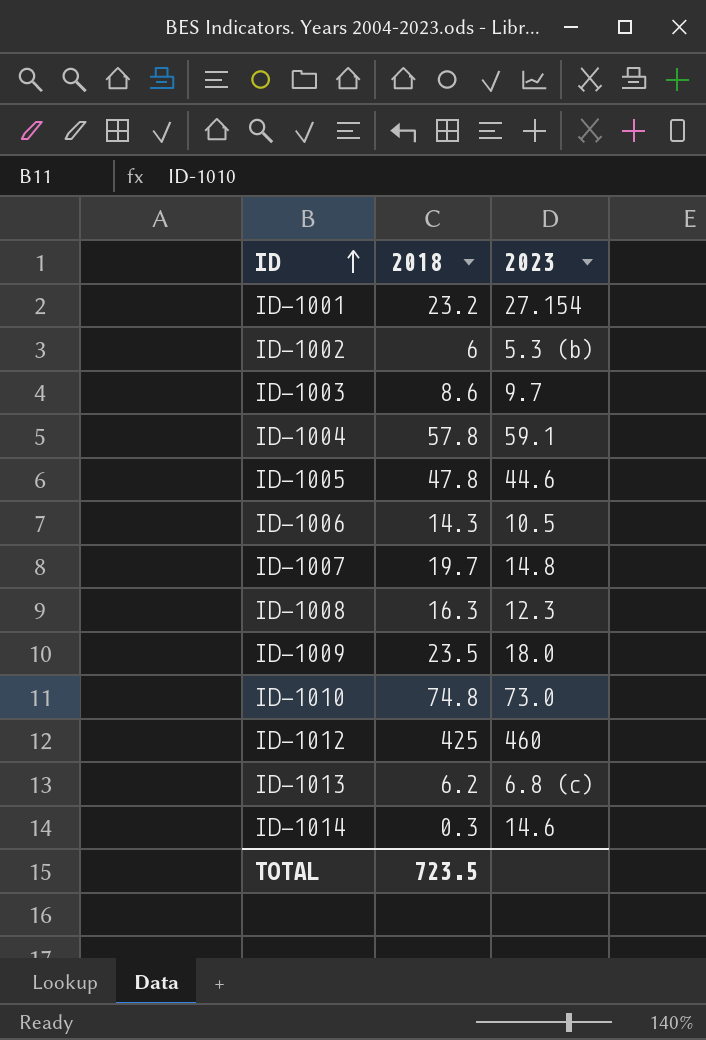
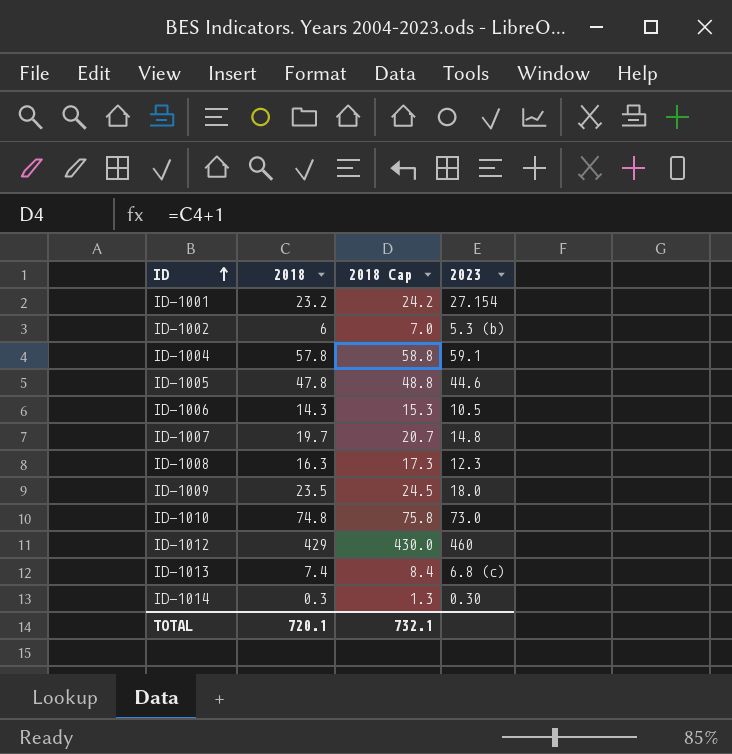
column 2018 Cap | formula: none -> [2018] + 1
row ID-1003: 8.6 | 9.7 -> none
ID-1012 | 2018: 425 -> 429
ID-1013 | 2018: 6.2 -> 7.4
ID-1014 | 2023: 14.6 -> 0.30
TOTAL | 2018: 723.5 -> 720.1

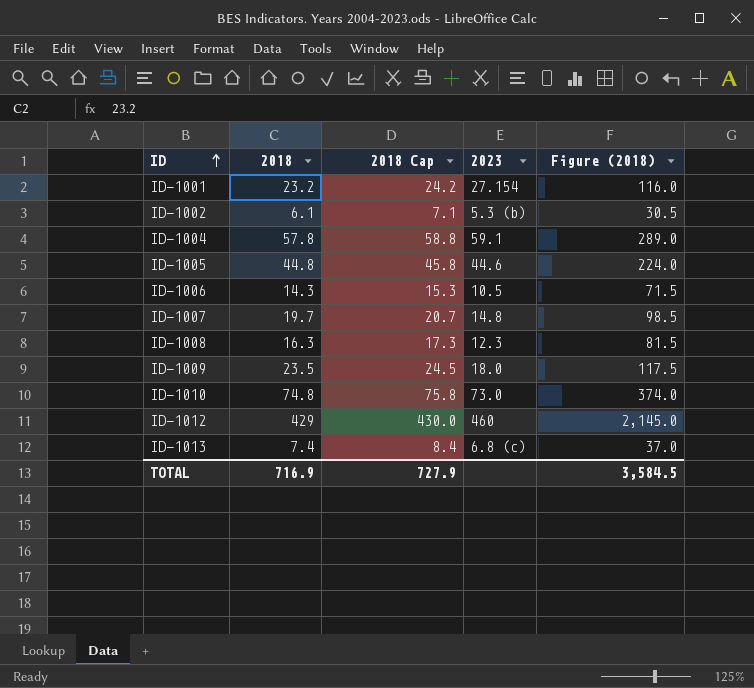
column Figure (2018) | formula: none -> [2018] * 5
row ID-1014: 0.3 | 1.3 | 0.30 -> none
ID-1002 | 2018: 6 -> 6.1
ID-1002 | 2018 Cap: 7.0 -> 7.1
ID-1005 | 2018: 47.8 -> 44.8
ID-1005 | 2018 Cap: 48.8 -> 45.8
TOTAL | 2018: 720.1 -> 716.9
TOTAL | 2018 Cap: 732.1 -> 727.9

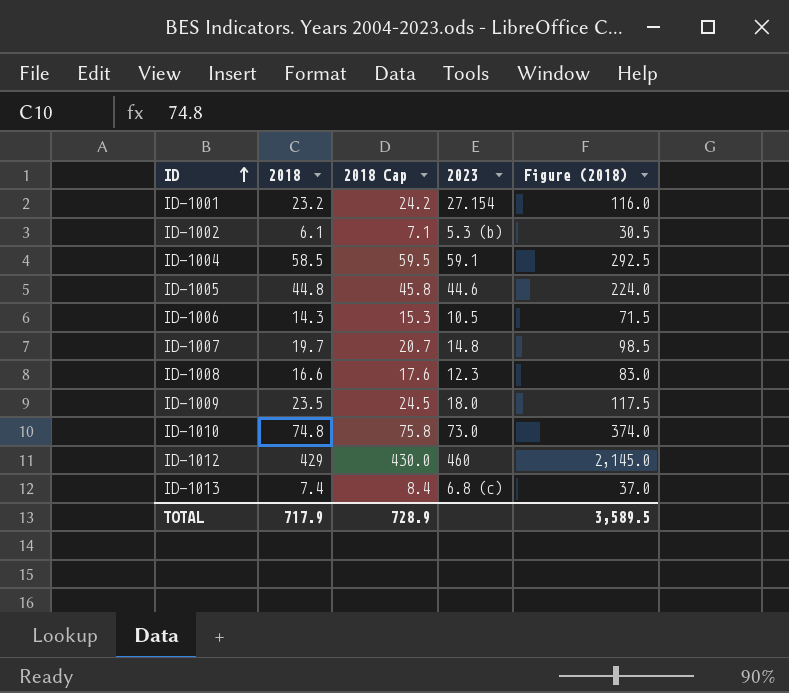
ID-1004 | 2018: 57.8 -> 58.5
ID-1004 | 2018 Cap: 58.8 -> 59.5
ID-1004 | Figure (2018): 289.0 -> 292.5
ID-1008 | 2018: 16.3 -> 16.6
ID-1008 | 2018 Cap: 17.3 -> 17.6
ID-1008 | Figure (2018): 81.5 -> 83.0
TOTAL | 2018: 716.9 -> 717.9
TOTAL | 2018 Cap: 727.9 -> 728.9
TOTAL | Figure (2018): 3,584.5 -> 3,589.5

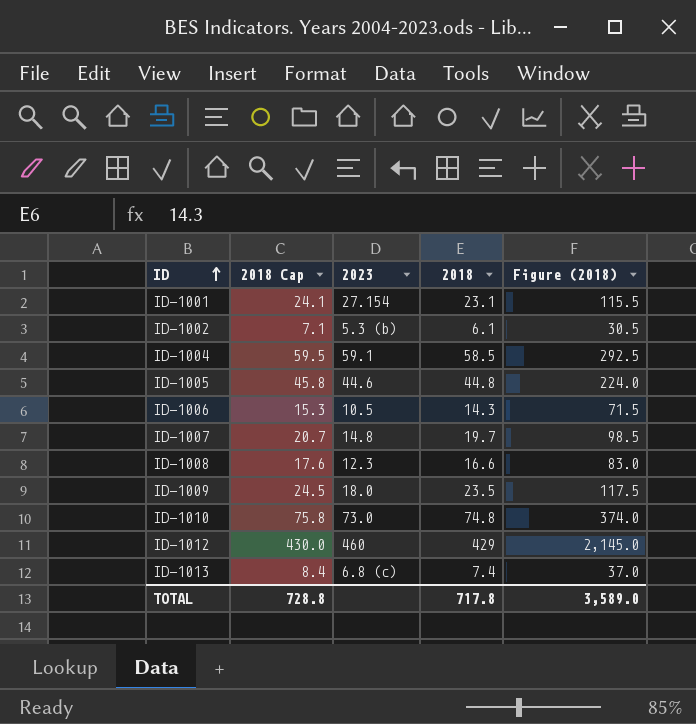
column 2018 | position: 2 -> 4
ID-1001 | 2018 Cap: 24.2 -> 24.1
ID-1001 | 2018: 23.2 -> 23.1
ID-1001 | Figure (2018): 116.0 -> 115.5
TOTAL | 2018 Cap: 728.9 -> 728.8
TOTAL | 2018: 717.9 -> 717.8
TOTAL | Figure (2018): 3,589.5 -> 3,589.0

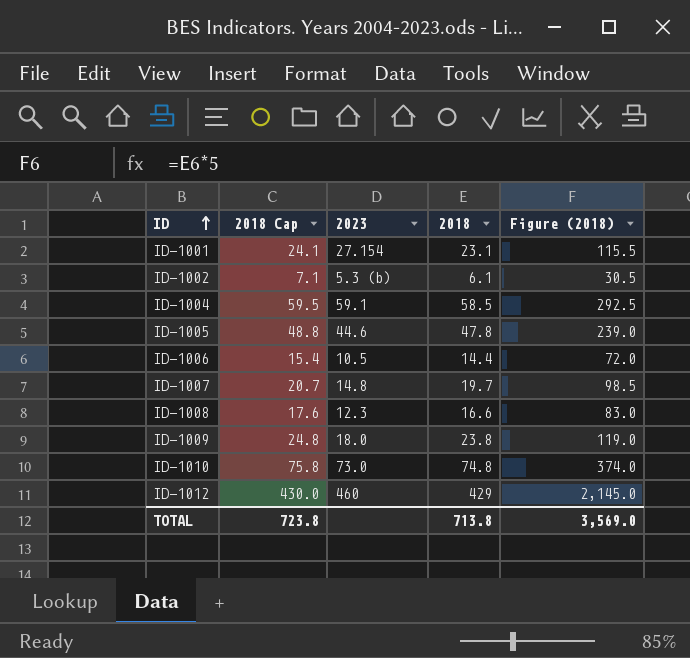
row ID-1013: 8.4 | 6.8 (c) | 7.4 | 37.0 -> none
ID-1005 | 2018 Cap: 45.8 -> 48.8
ID-1005 | 2018: 44.8 -> 47.8
ID-1005 | Figure (2018): 224.0 -> 239.0
ID-1006 | 2018 Cap: 15.3 -> 15.4
ID-1006 | 2018: 14.3 -> 14.4
ID-1006 | Figure (2018): 71.5 -> 72.0
ID-1009 | 2018 Cap: 24.5 -> 24.8
ID-1009 | 2018: 23.5 -> 23.8
ID-1009 | Figure (2018): 117.5 -> 119.0
TOTAL | 2018 Cap: 728.8 -> 723.8
TOTAL | 2018: 717.8 -> 713.8
TOTAL | Figure (2018): 3,589.0 -> 3,569.0

